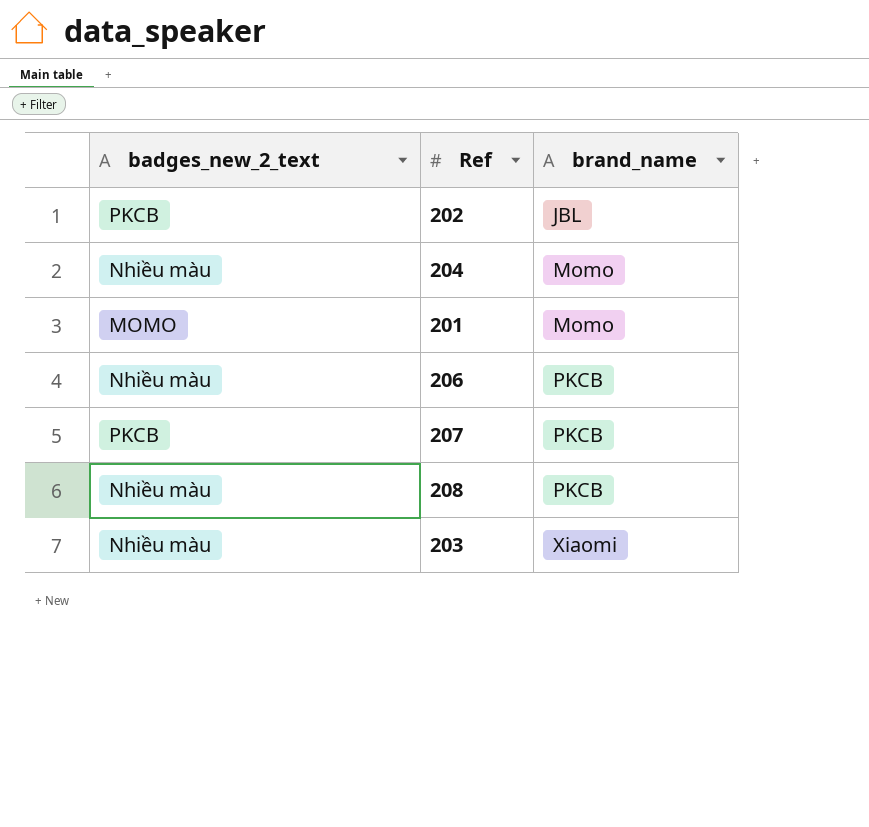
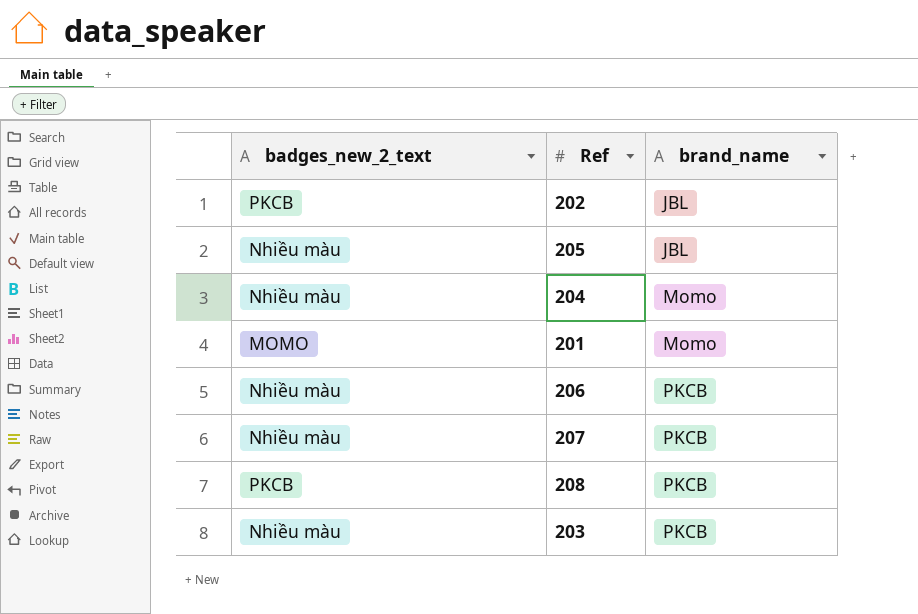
row 205: none -> Nhiều màu | JBL
207 | badges_new_2_text: PKCB -> Nhiều màu
208 | badges_new_2_text: Nhiều màu -> PKCB
203 | brand_name: Xiaomi -> PKCB

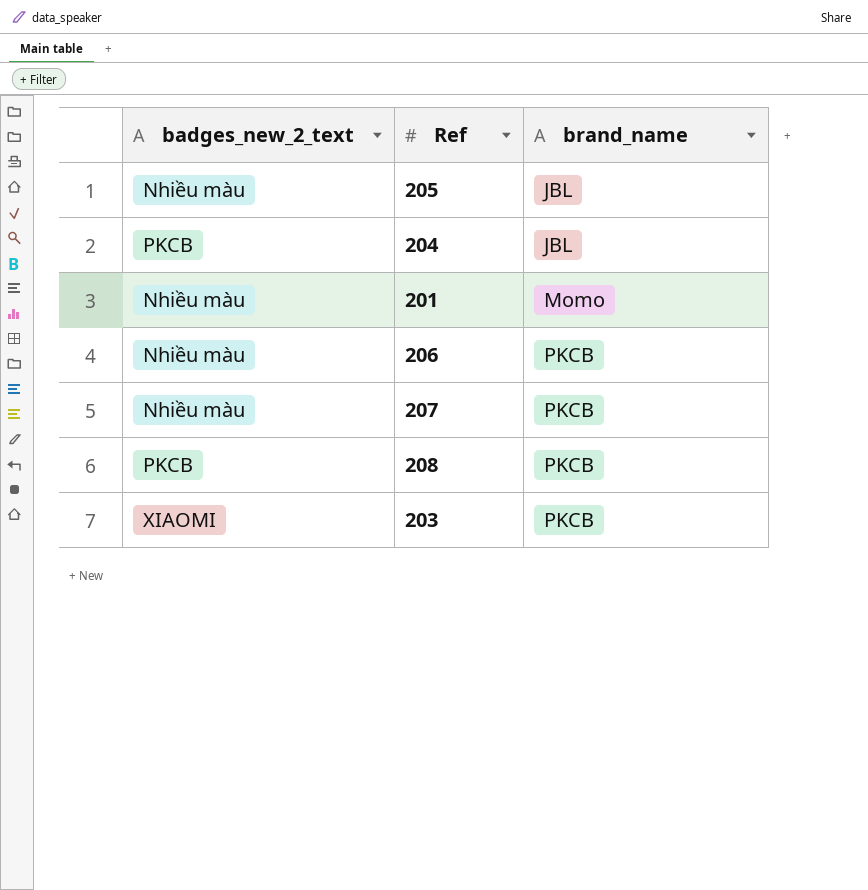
row 202: PKCB | JBL -> none
204 | badges_new_2_text: Nhiều màu -> PKCB
204 | brand_name: Momo -> JBL
201 | badges_new_2_text: MOMO -> Nhiều màu
203 | badges_new_2_text: Nhiều màu -> XIAOMI

